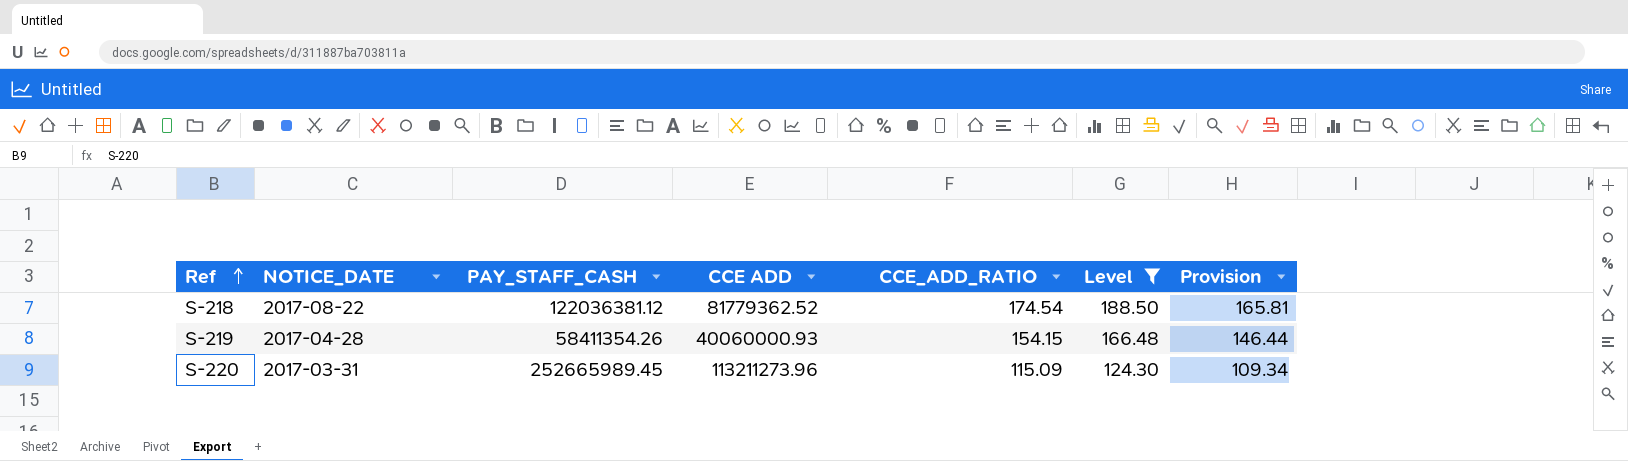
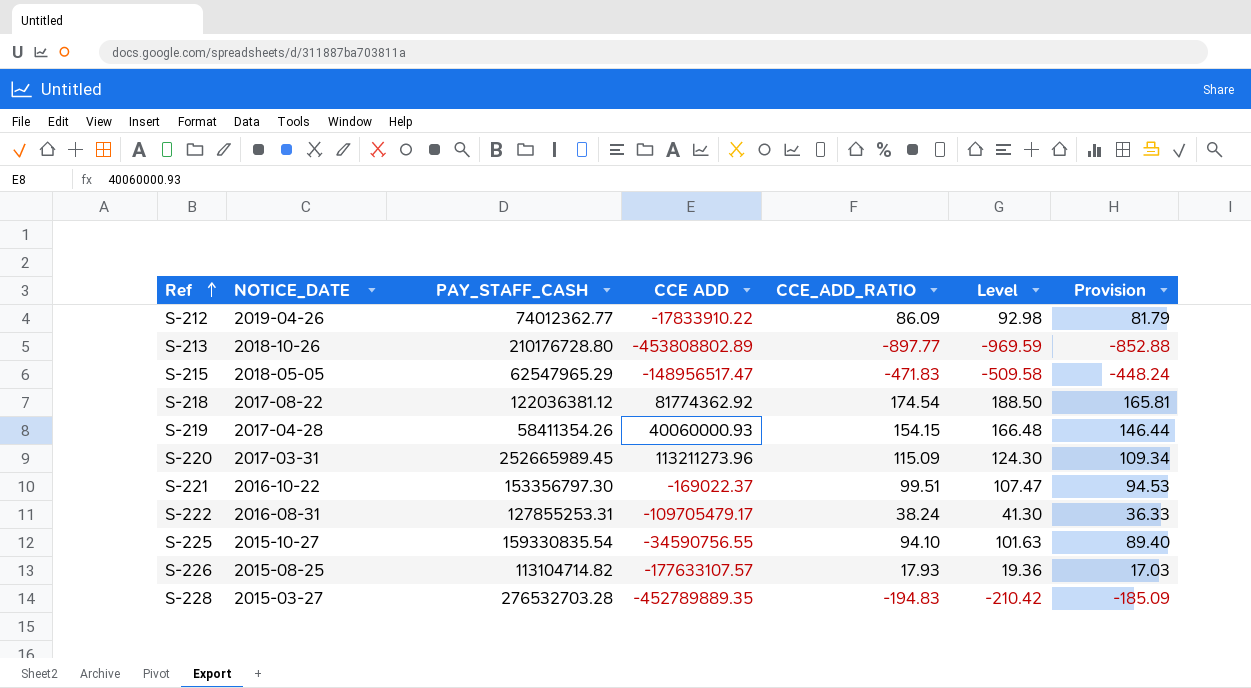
filter: Level >= 124.30 -> none
S-218 | CCE ADD: 81779362.52 -> 81774362.92

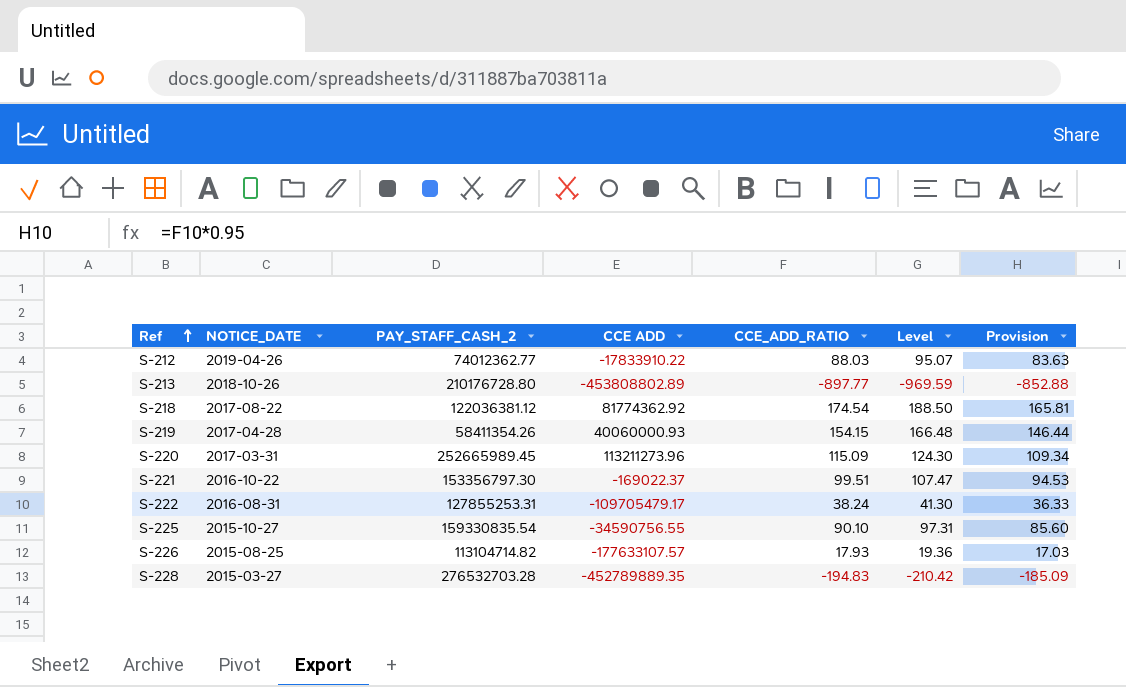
column name: PAY_STAFF_CASH -> PAY_STAFF_CASH_2
row S-215: 2018-05-05 | 62547965.29 | -148956517.47 | -471.83 | -509.58 | -448.24 -> none
S-212 | CCE_ADD_RATIO: 86.09 -> 88.03
S-212 | Level: 92.98 -> 95.07
S-212 | Provision: 81.79 -> 83.63
S-225 | CCE_ADD_RATIO: 94.10 -> 90.10
S-225 | Level: 101.63 -> 97.31
S-225 | Provision: 89.40 -> 85.60

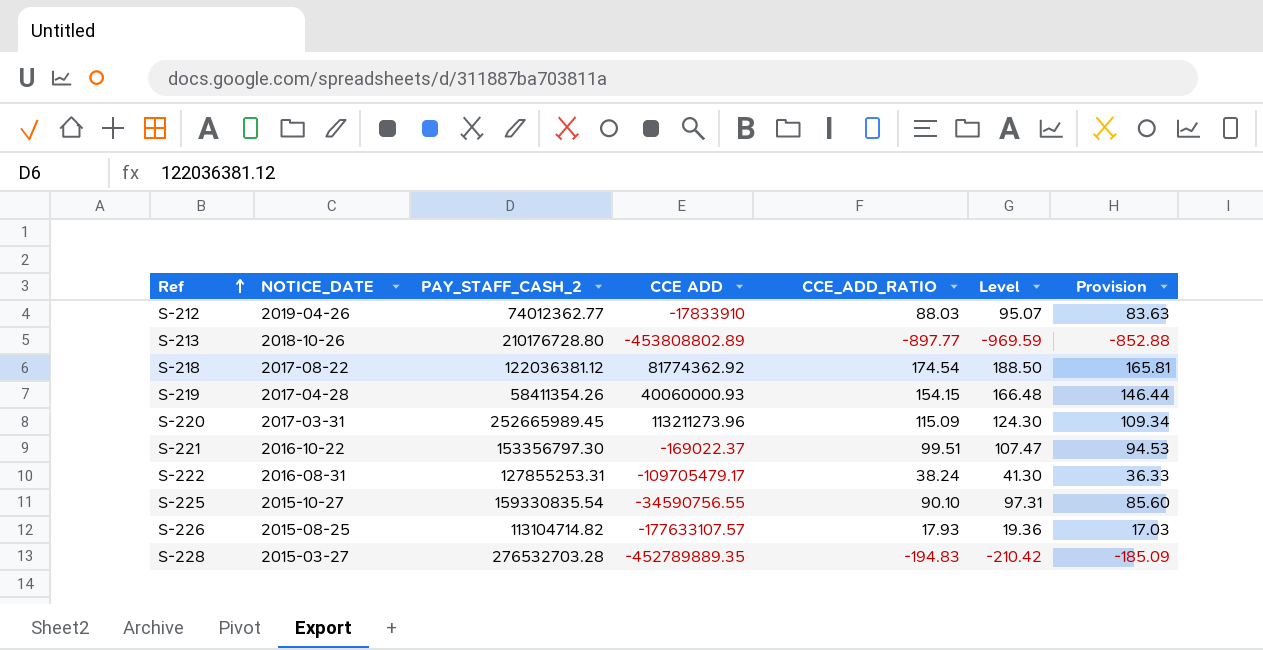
S-212 | CCE ADD: -17833910.22 -> -17833910

